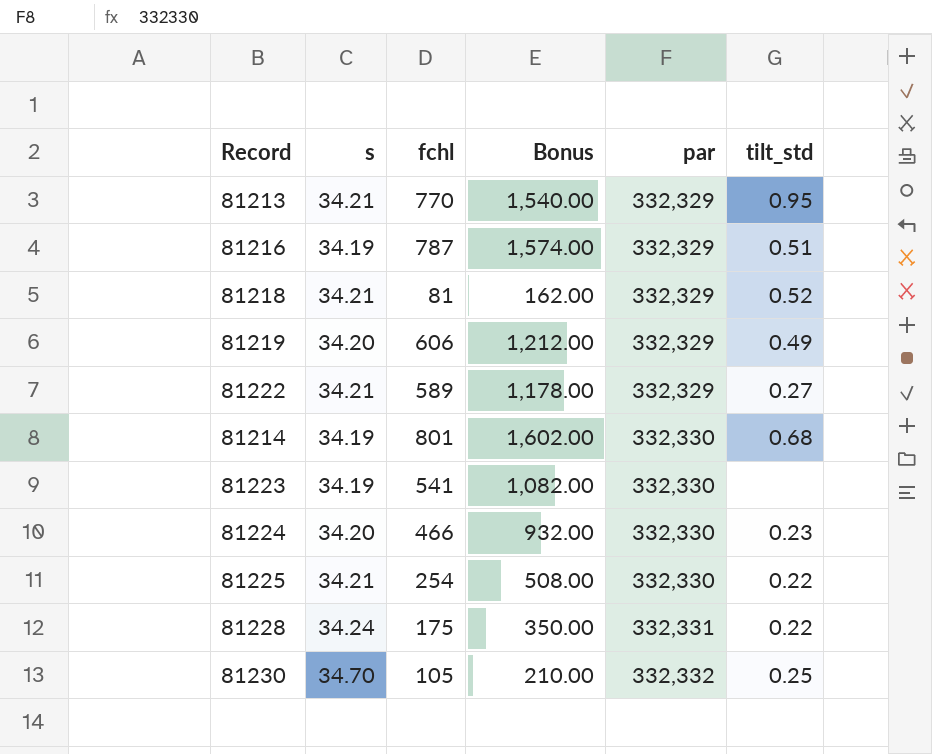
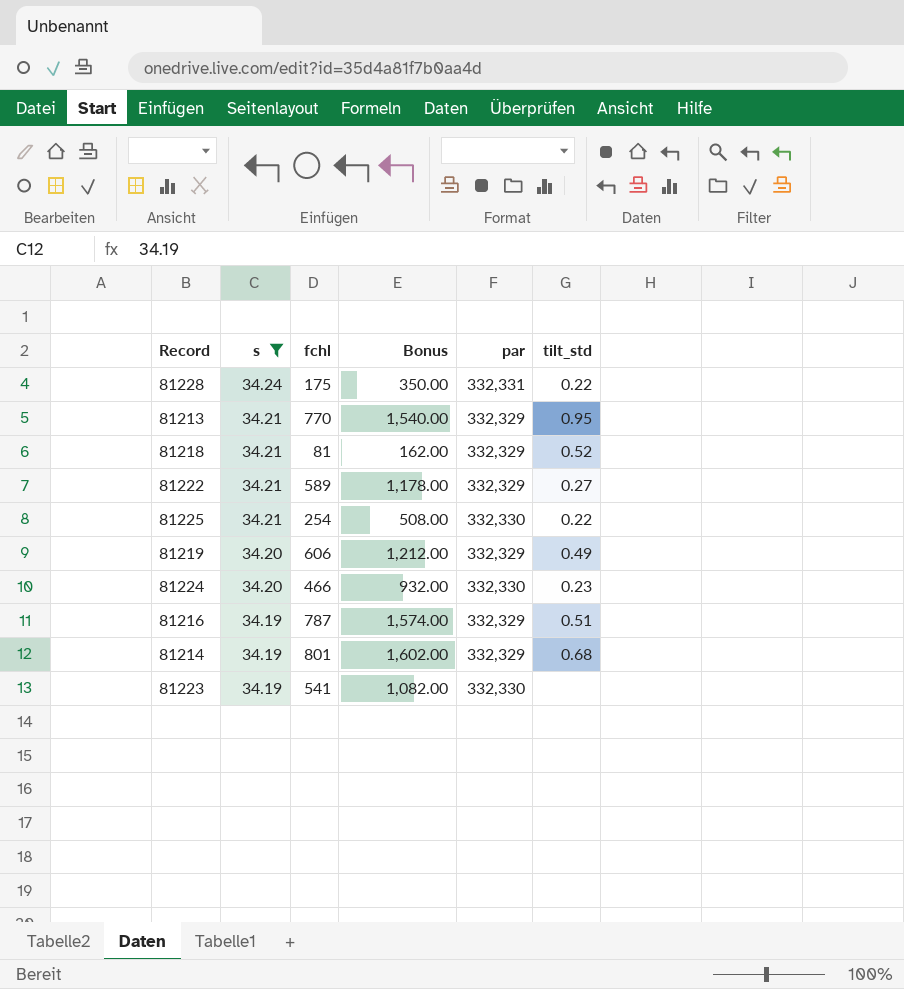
filter: none -> s != 34.70
row order: par ascending -> s descending
81214 | par: 332,330 -> 332,329

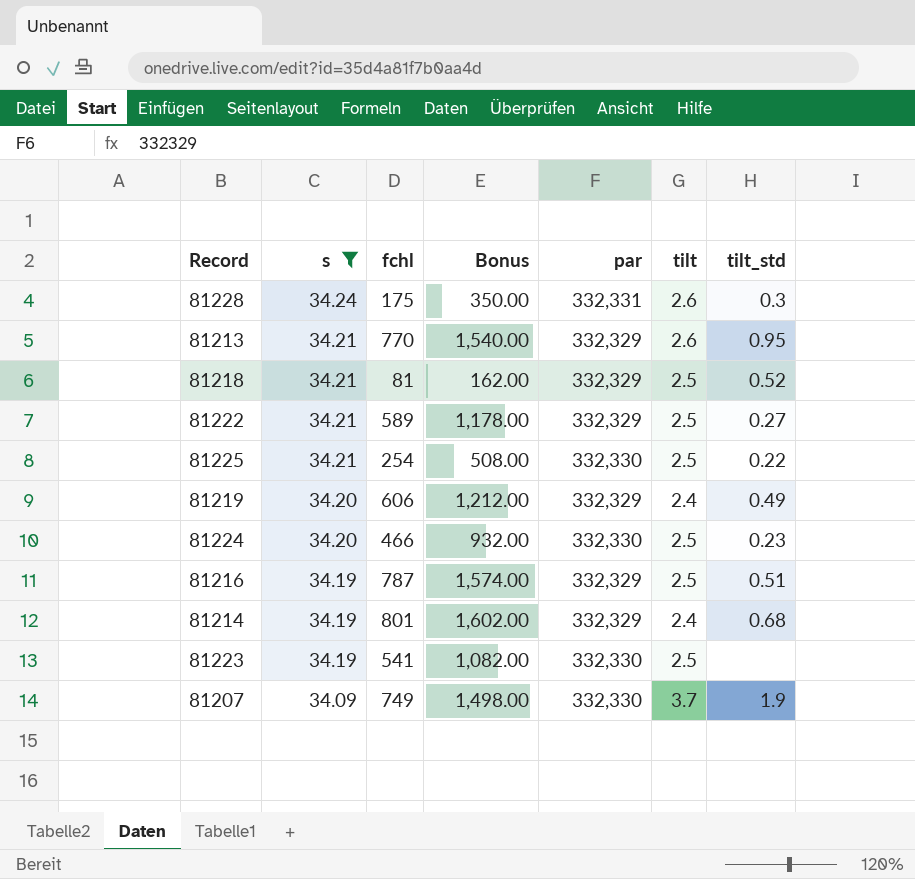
column tilt | position: none -> 6
81228 | tilt_std: 0.22 -> 0.3
row 81207: none -> 34.09 | 749 | 1,498.00 | 332,330 | 3.7 | 1.9

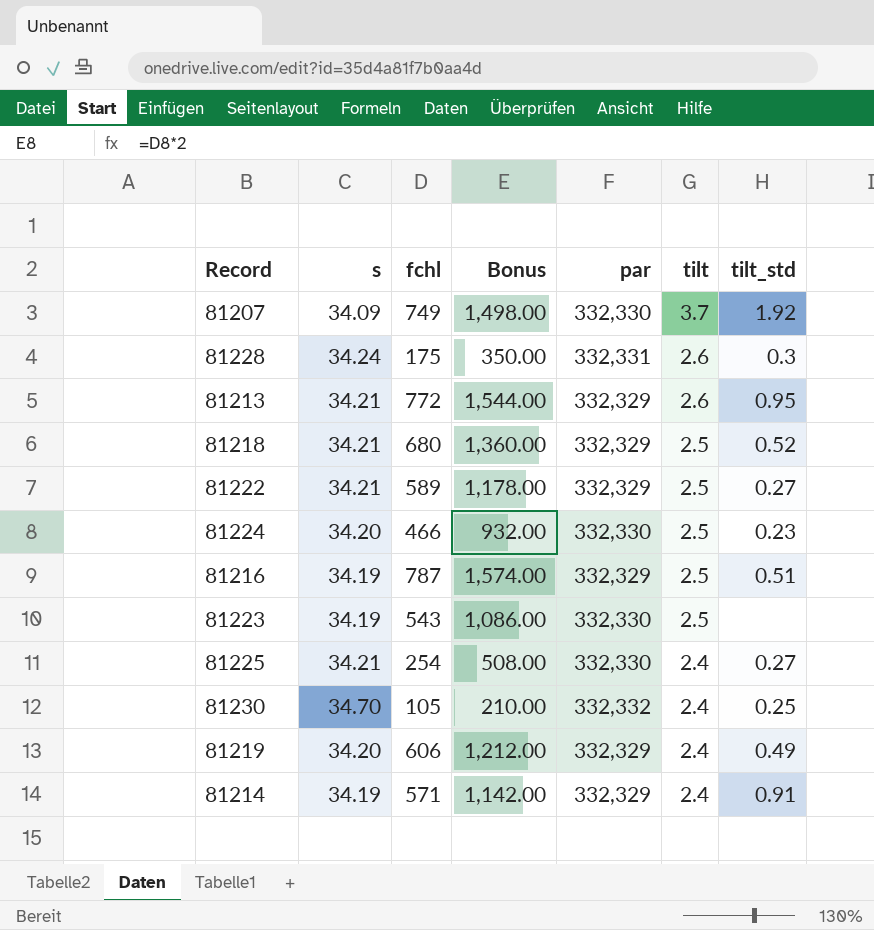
filter: s != 34.70 -> none
row order: s descending -> tilt descending
81207 | tilt_std: 1.9 -> 1.92
81213 | fchl: 770 -> 772
81213 | Bonus: 1,540.00 -> 1,544.00
81218 | fchl: 81 -> 680
81218 | Bonus: 162.00 -> 1,360.00
81223 | fchl: 541 -> 543
81223 | Bonus: 1,082.00 -> 1,086.00
81225 | tilt: 2.5 -> 2.4
81225 | tilt_std: 0.22 -> 0.27
81214 | fchl: 801 -> 571
81214 | Bonus: 1,602.00 -> 1,142.00
81214 | tilt_std: 0.68 -> 0.91

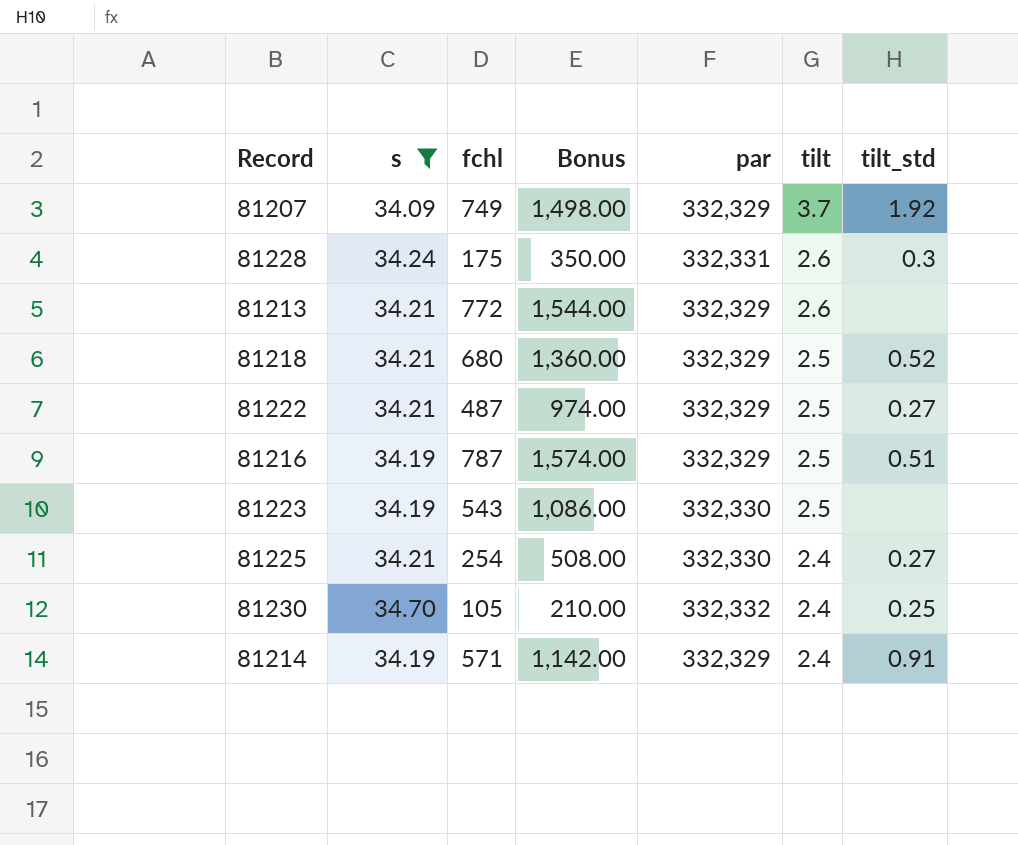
filter: none -> s != 34.20
81207 | par: 332,330 -> 332,329
81213 | tilt_std: 0.95 -> none
81222 | fchl: 589 -> 487
81222 | Bonus: 1,178.00 -> 974.00

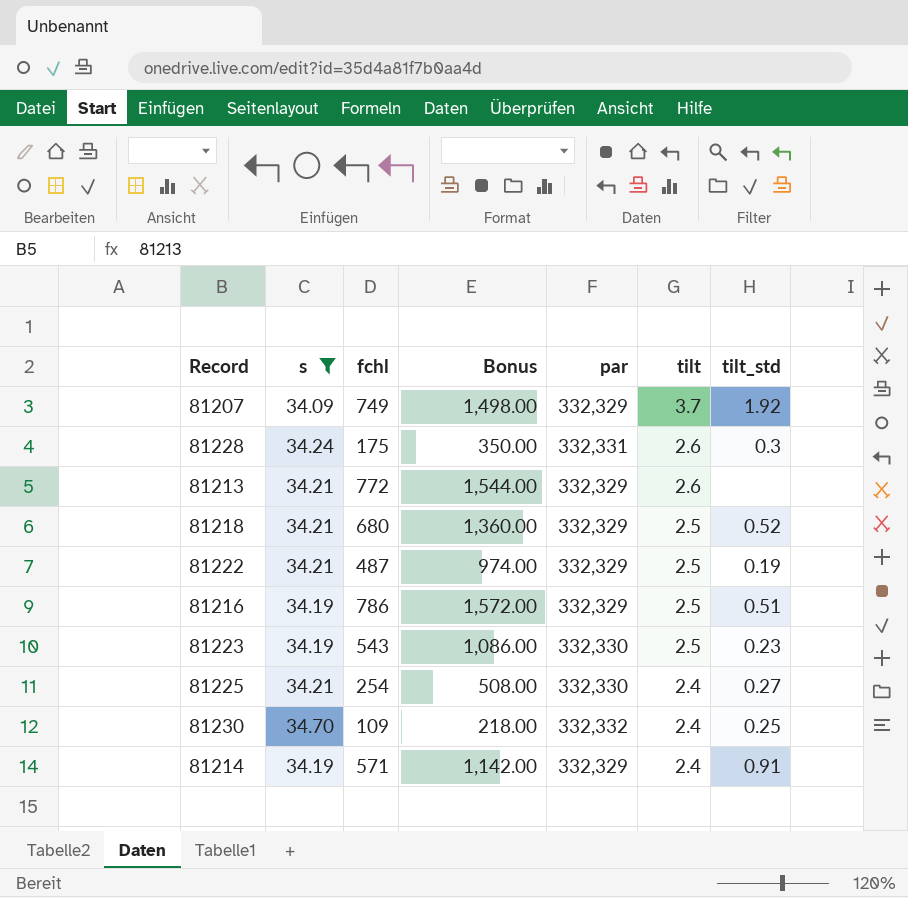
81222 | tilt_std: 0.27 -> 0.19
81216 | fchl: 787 -> 786
81216 | Bonus: 1,574.00 -> 1,572.00
81223 | tilt_std: none -> 0.23
81230 | fchl: 105 -> 109
81230 | Bonus: 210.00 -> 218.00

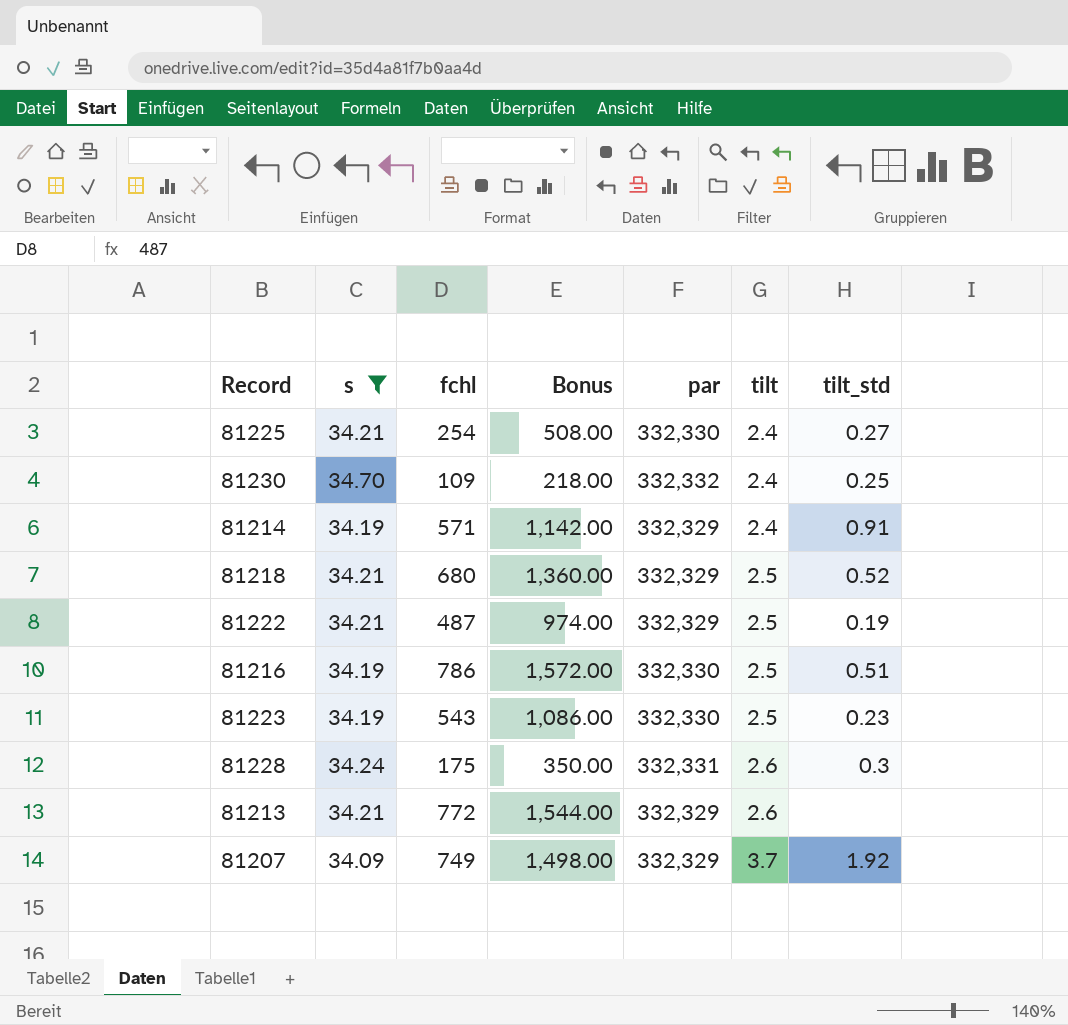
row order: tilt descending -> tilt ascending
81216 | par: 332,329 -> 332,330

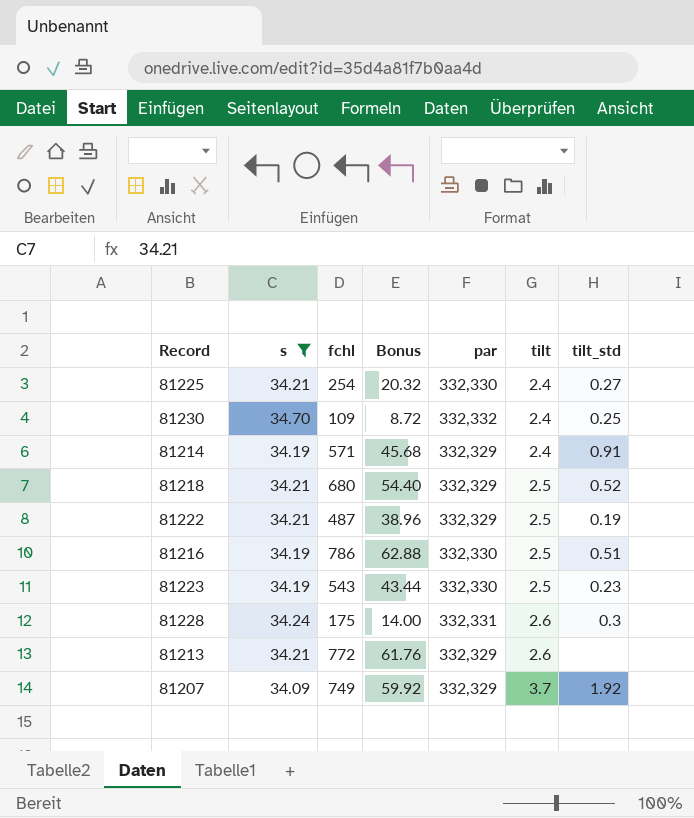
column Bonus | formula: [fchl] * 2 -> [fchl] * 0.08

